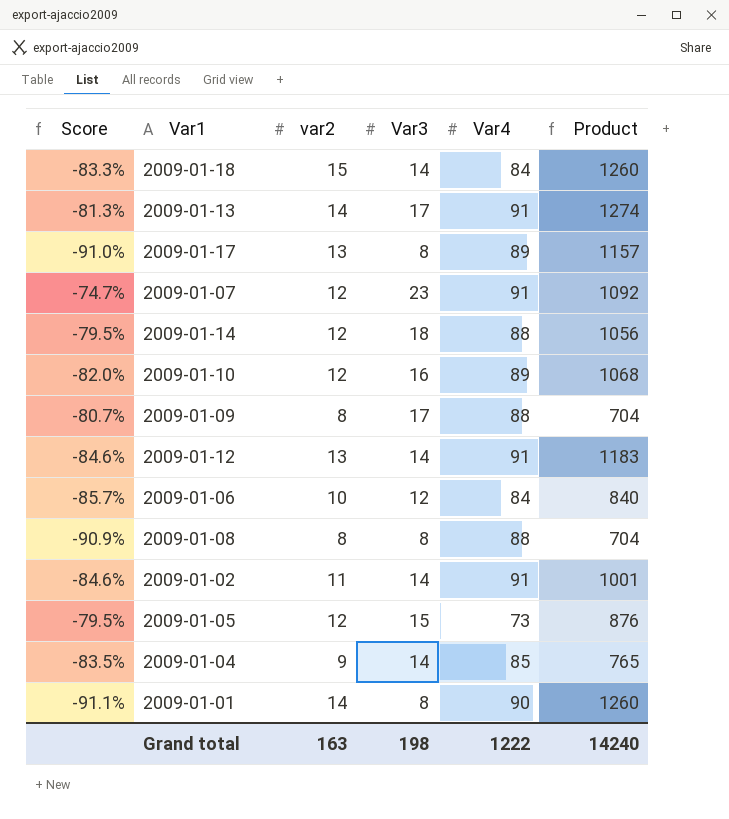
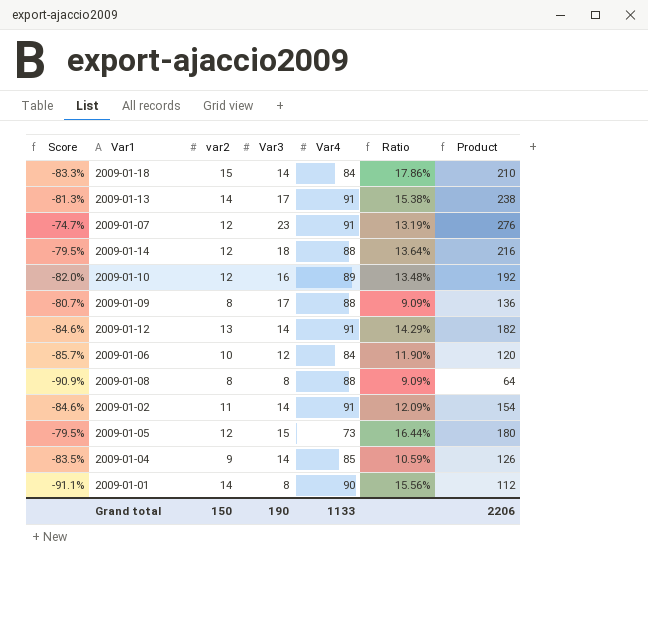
column Ratio | formula: none -> [var2] / [Var4]
column Product | formula: [var2] * [Var4] -> [var2] * [Var3]
row 2009-01-17: -91.0% | 13 | 8 | 89 | 1157 -> none
Grand total | var2: 163 -> 150
Grand total | Var3: 198 -> 190
Grand total | Var4: 1222 -> 1133
Grand total | Product: 14240 -> 2206

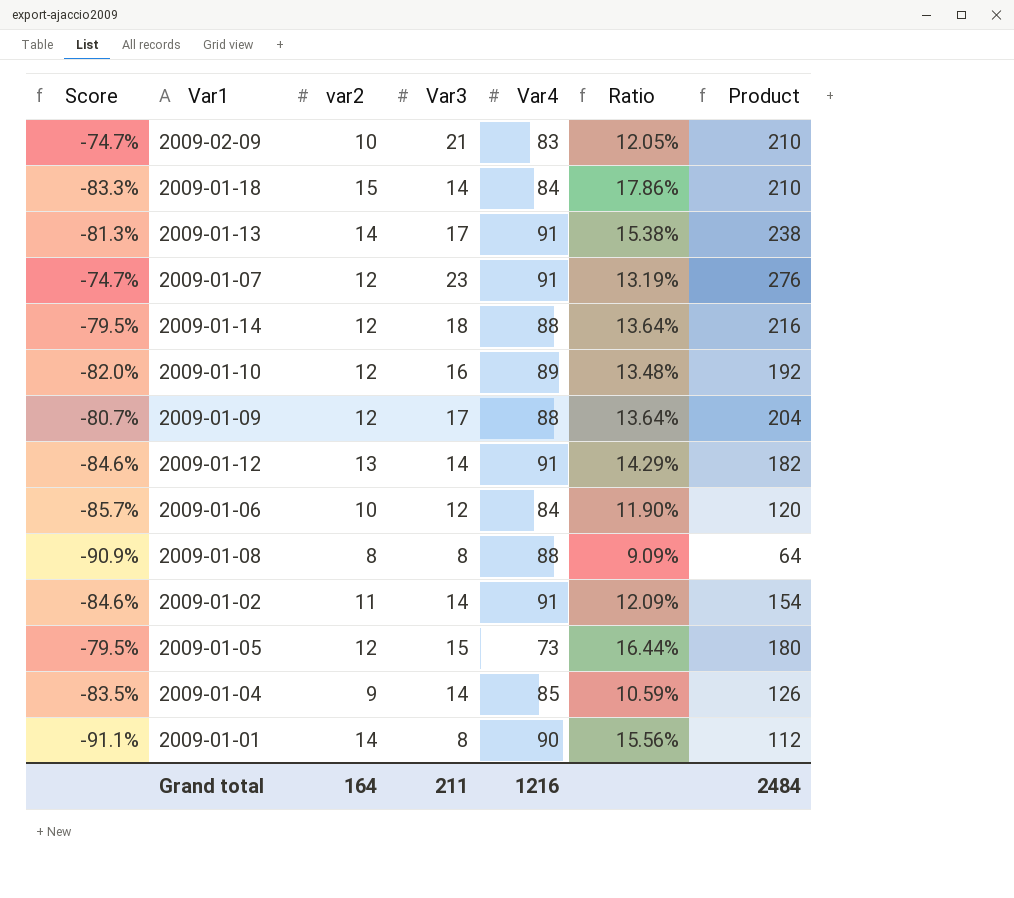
row 2009-02-09: none -> -74.7% | 10 | 21 | 83 | 12.05% | 210
2009-01-09 | var2: 8 -> 12
2009-01-09 | Ratio: 9.09% -> 13.64%
2009-01-09 | Product: 136 -> 204
Grand total | var2: 150 -> 164
Grand total | Var3: 190 -> 211
Grand total | Var4: 1133 -> 1216
Grand total | Product: 2206 -> 2484

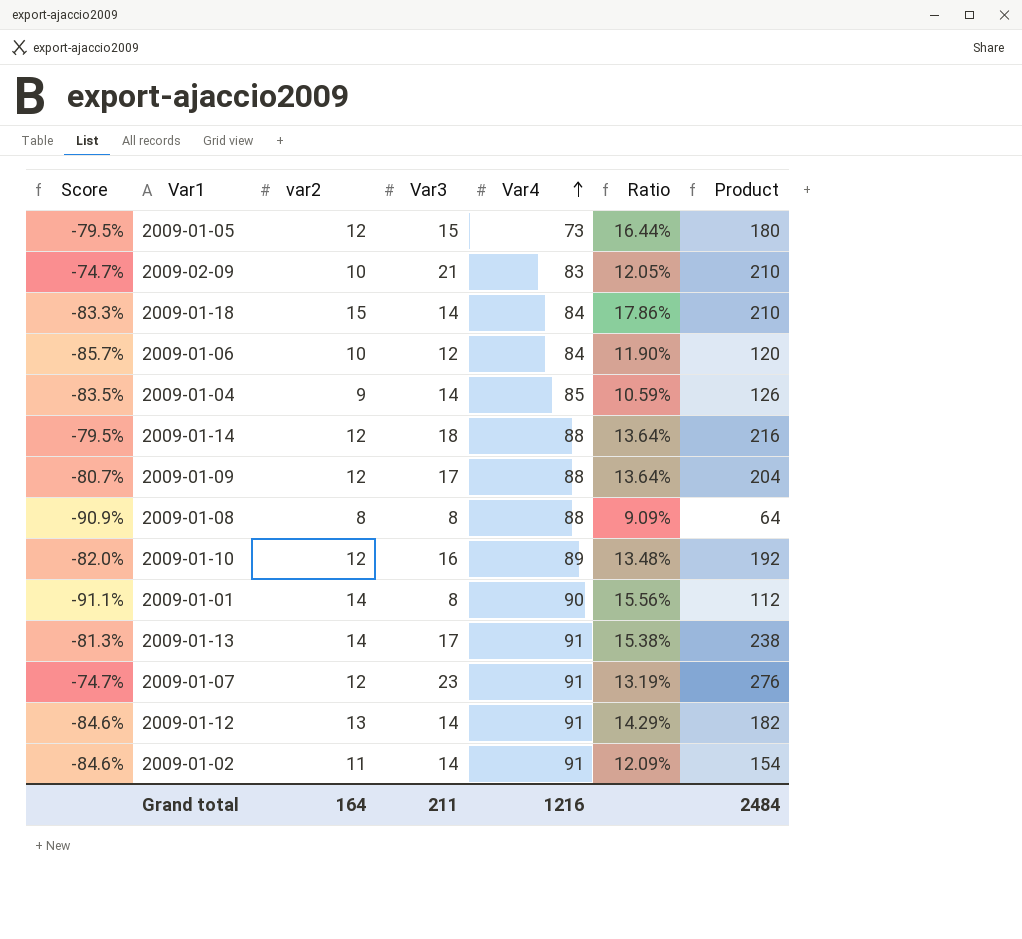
row order: none -> Var4 ascending

